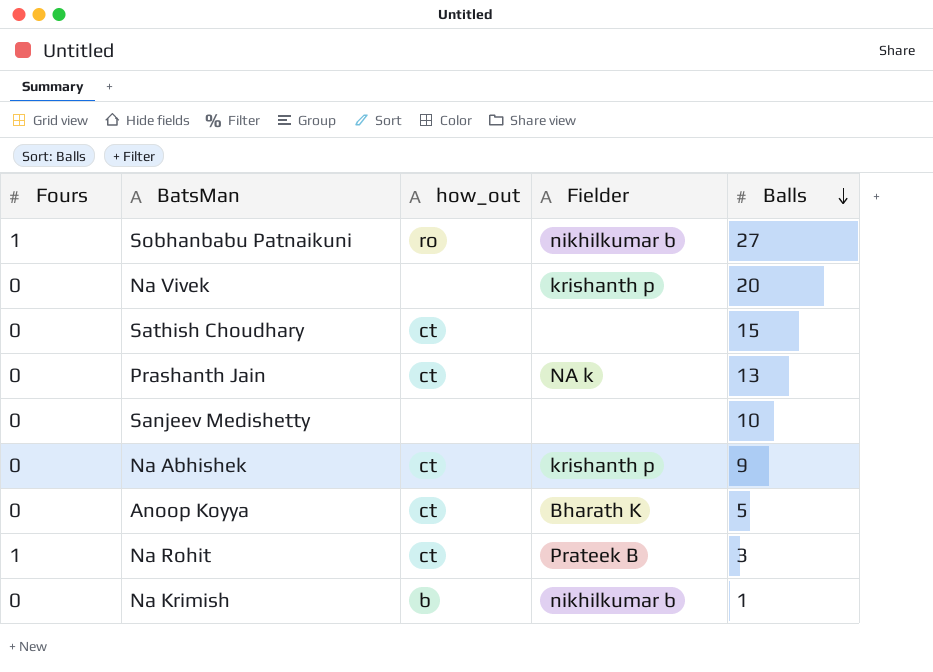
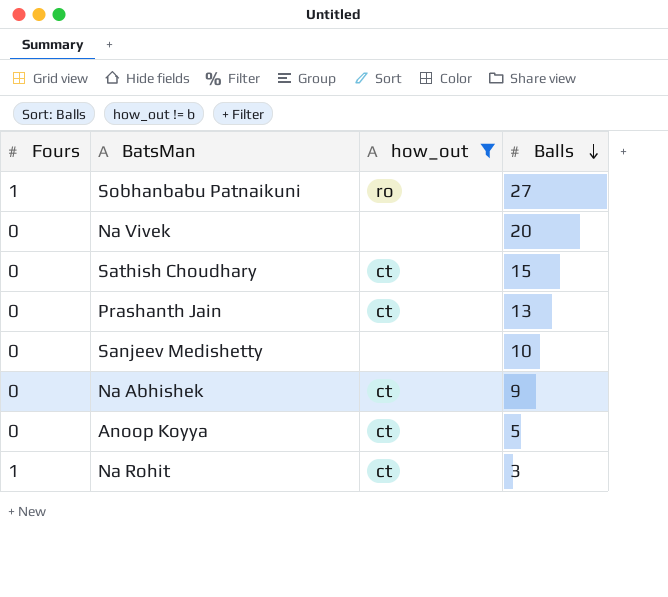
filter: none -> how_out != b
column Fielder | position: 4 -> none

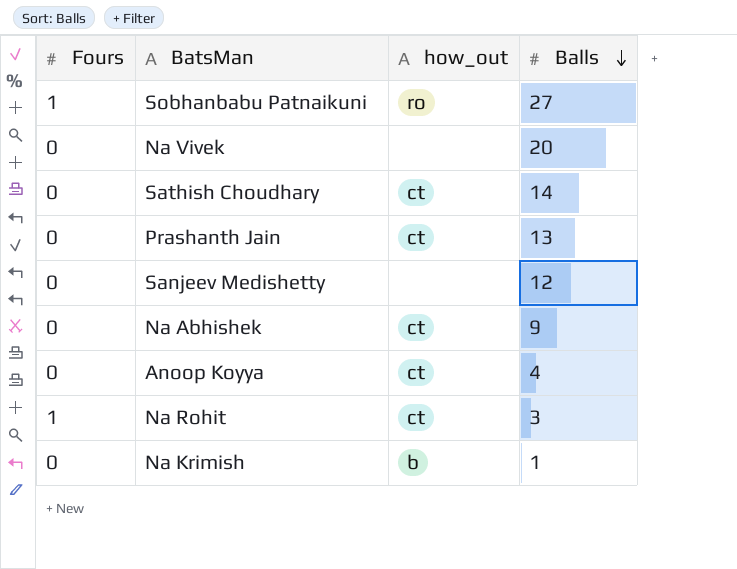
filter: how_out != b -> none
Sathish Choudhary | Balls: 15 -> 14
Sanjeev Medishetty | Balls: 10 -> 12
Anoop Koyya | Balls: 5 -> 4

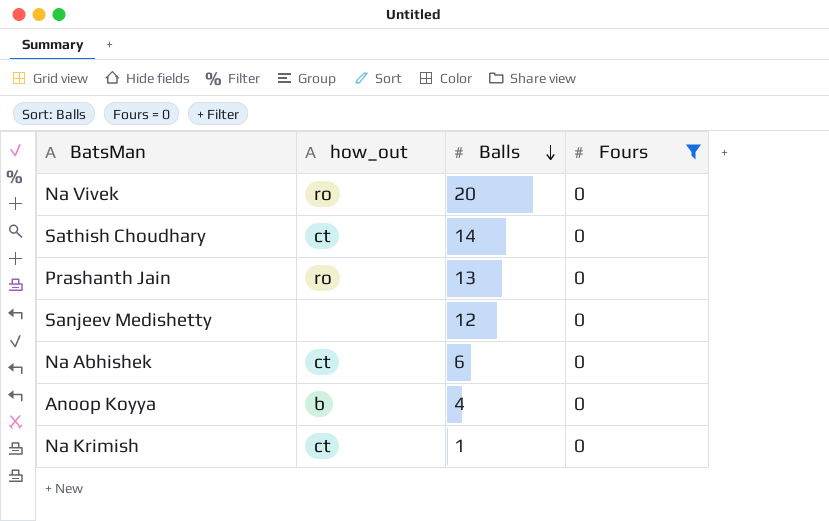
filter: none -> Fours = 0
column Fours | position: 1 -> 4
Na Vivek | how_out: none -> ro
Prashanth Jain | how_out: ct -> ro
Na Abhishek | Balls: 9 -> 6
Anoop Koyya | how_out: ct -> b
Na Krimish | how_out: b -> ct

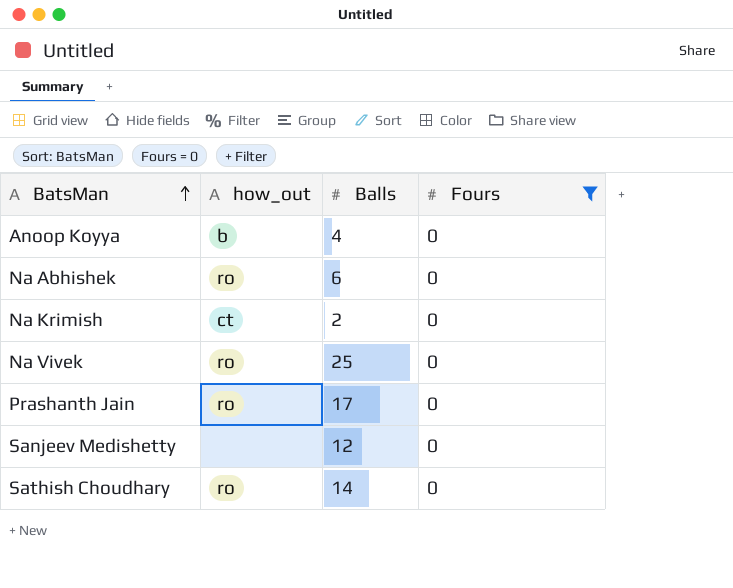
row order: Balls descending -> BatsMan ascending
Na Abhishek | how_out: ct -> ro
Na Krimish | Balls: 1 -> 2
Na Vivek | Balls: 20 -> 25
Prashanth Jain | Balls: 13 -> 17
Sathish Choudhary | how_out: ct -> ro

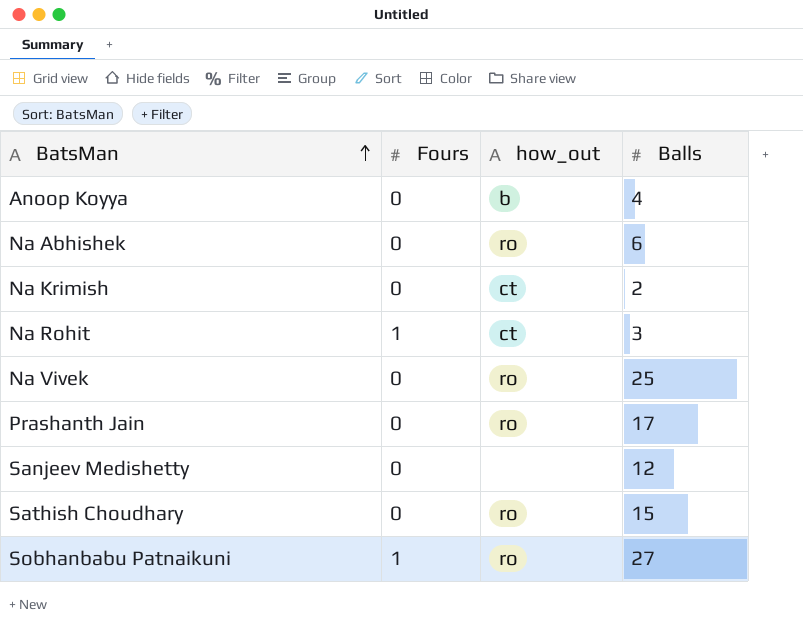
filter: Fours = 0 -> none
column Fours | position: 4 -> 2
Sathish Choudhary | Balls: 14 -> 15

